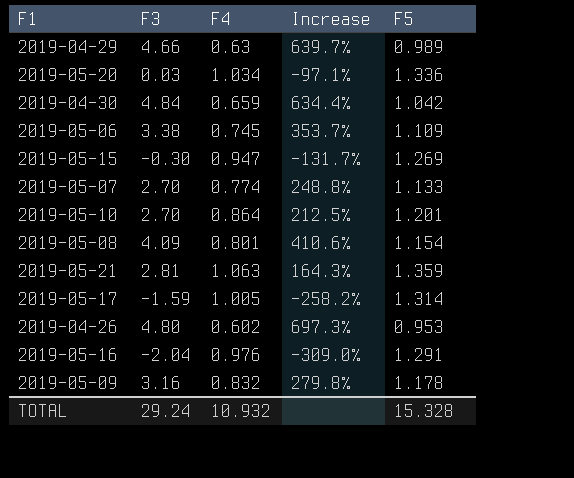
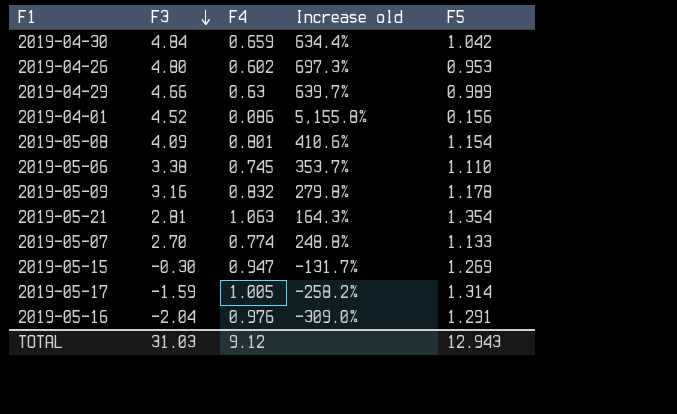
row order: none -> F3 descending
column name: Increase -> Increase old
row 2019-05-20: 0.03 | 1.034 | -97.1% | 1.336 -> none
row 2019-05-10: 2.70 | 0.864 | 212.5% | 1.201 -> none
row 2019-04-01: none -> 4.52 | 0.086 | 5,155.8% | 0.156
2019-05-06 | F5: 1.109 -> 1.110
2019-05-21 | F5: 1.359 -> 1.354
TOTAL | F3: 29.24 -> 31.03
TOTAL | F4: 10.932 -> 9.12
TOTAL | F5: 15.328 -> 12.943

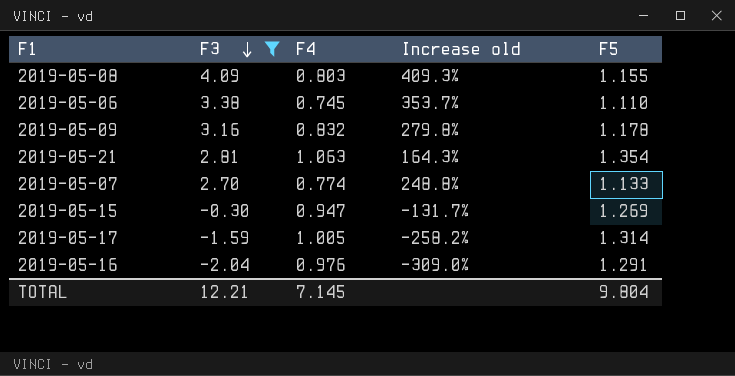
filter: none -> F3 <= 4.09
2019-05-08 | F4: 0.801 -> 0.803
2019-05-08 | Increase old: 410.6% -> 409.3%
2019-05-08 | F5: 1.154 -> 1.155
TOTAL | F3: 31.03 -> 12.21
TOTAL | F4: 9.12 -> 7.145
TOTAL | F5: 12.943 -> 9.804

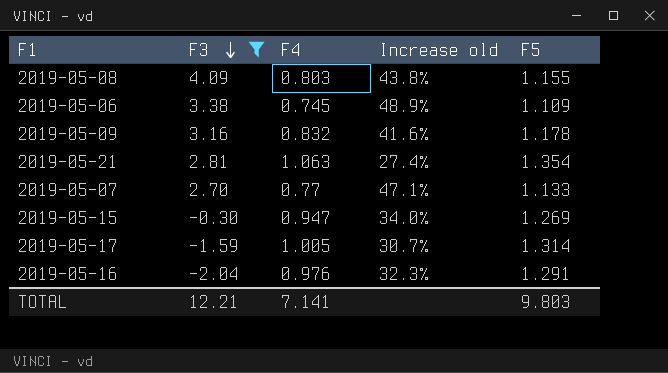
column Increase old | formula: ([F3] - [F4]) / [F4] -> ([F5] - [F4]) / [F4]
2019-05-06 | F5: 1.110 -> 1.109
2019-05-07 | F4: 0.774 -> 0.77
TOTAL | F4: 7.145 -> 7.141
TOTAL | F5: 9.804 -> 9.803

